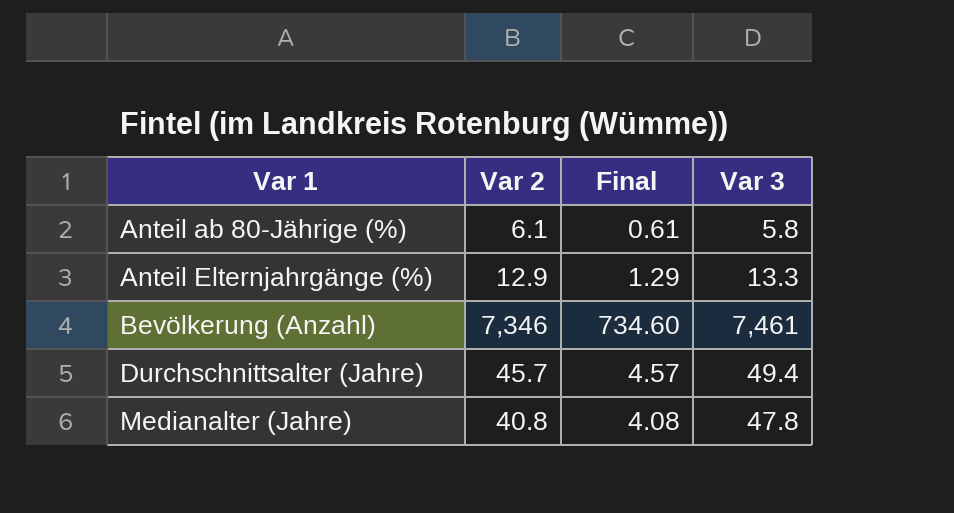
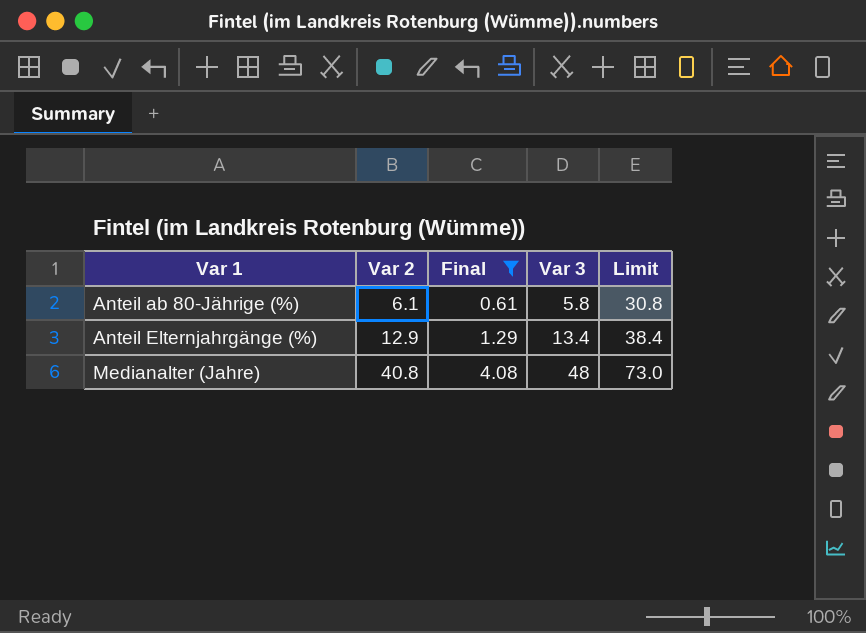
filter: none -> Final <= 4.08
column Limit | formula: none -> [Var 3] + 25
Anteil Elternjahrgänge (%) | Var 3: 13.3 -> 13.4
Medianalter (Jahre) | Var 3: 47.8 -> 48

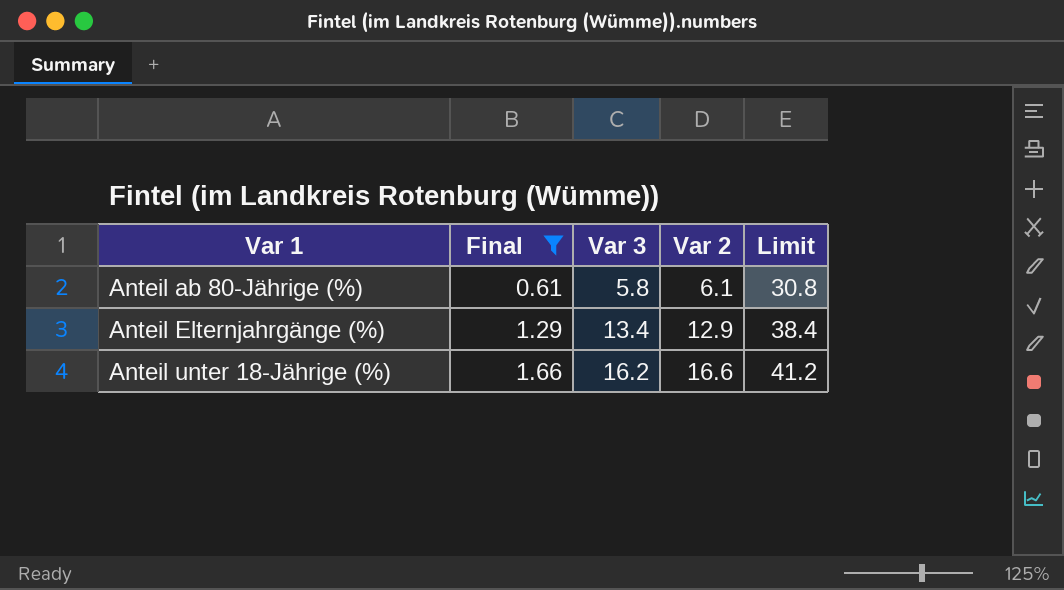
column Var 2 | position: 2 -> 4
row Medianalter (Jahre): 40.8 | 4.08 | 48 | 73.0 -> none
row Anteil unter 18-Jährige (%): none -> 1.66 | 16.2 | 16.6 | 41.2

